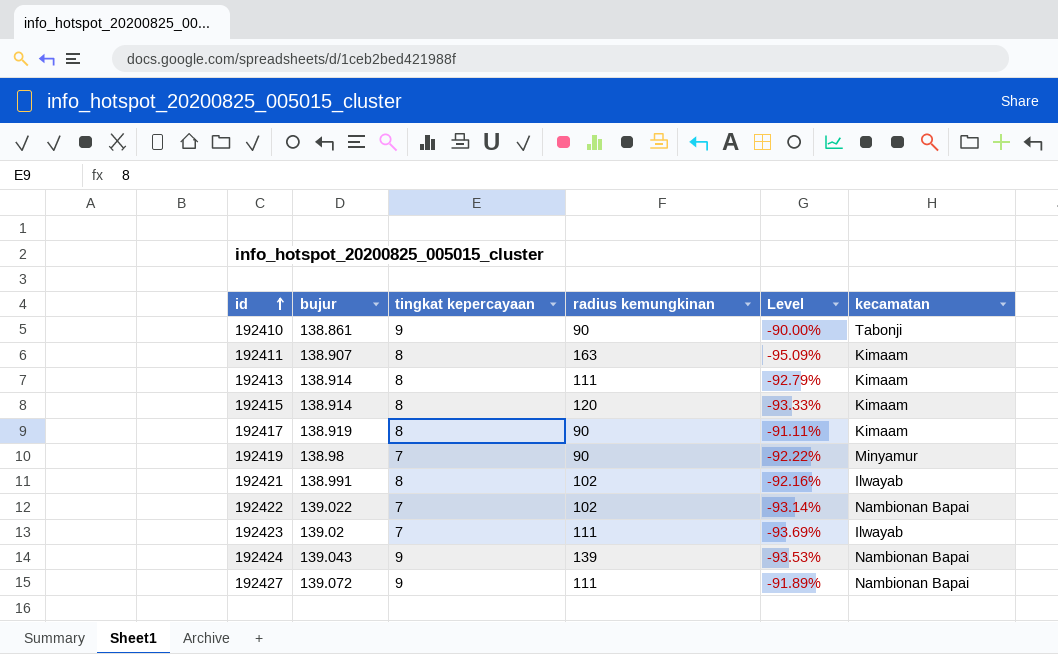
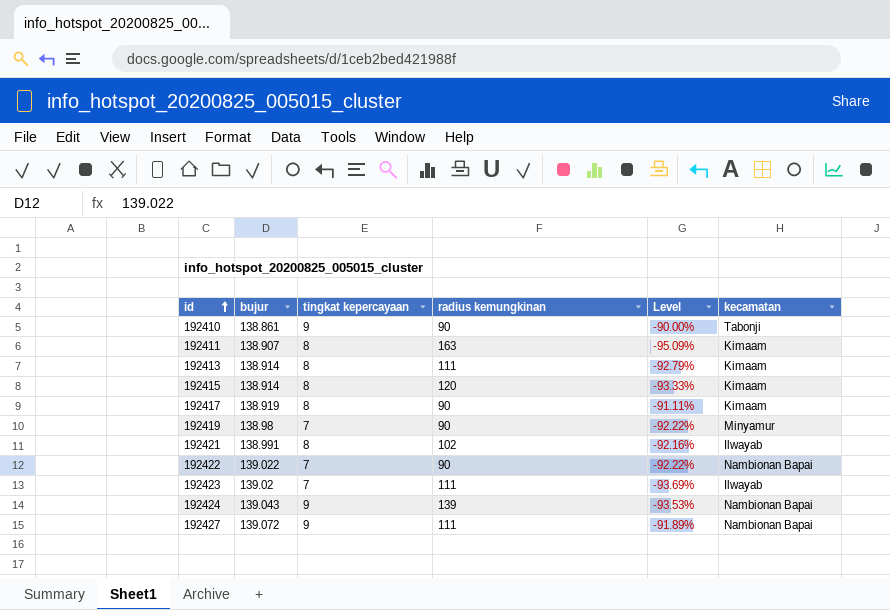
192422 | radius kemungkinan: 102 -> 90
192422 | Level: -93.14% -> -92.22%

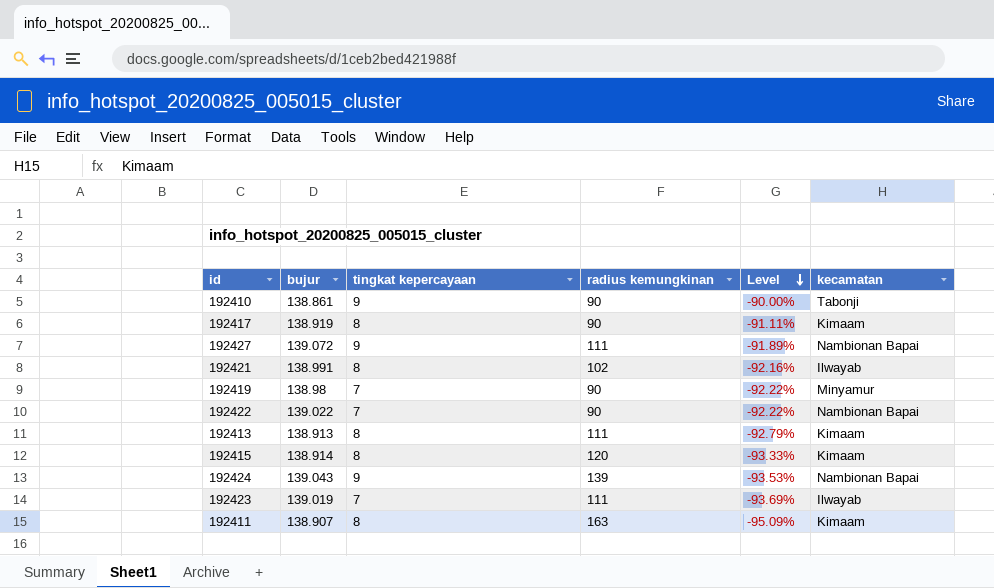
row order: id ascending -> Level descending
192413 | bujur: 138.914 -> 138.913
192423 | bujur: 139.02 -> 139.019

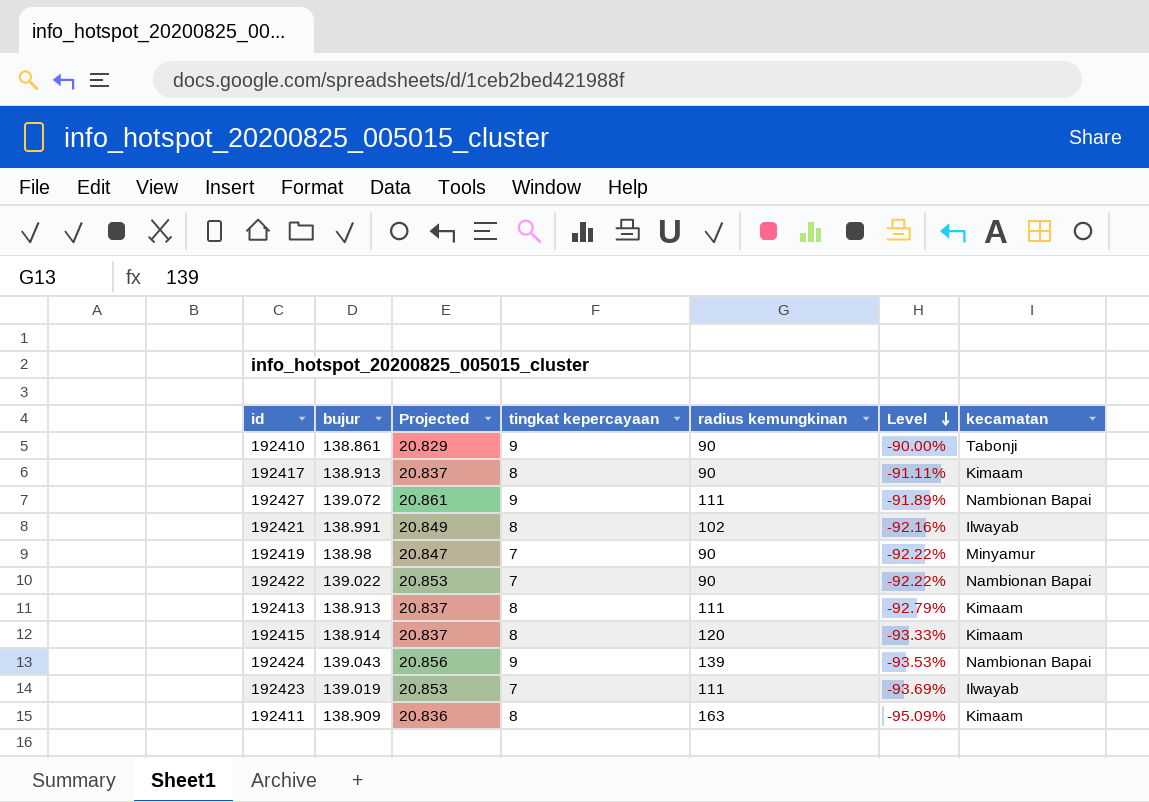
column Projected | formula: none -> [bujur] * 0.15
192417 | bujur: 138.919 -> 138.913
192411 | bujur: 138.907 -> 138.909

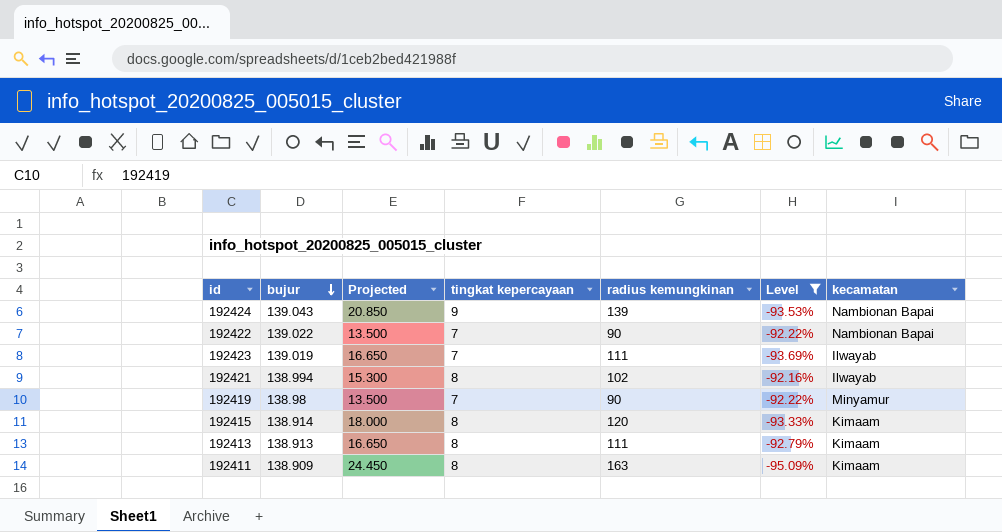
filter: none -> Level <= -92.16%
row order: Level descending -> bujur descending
column Projected | formula: [bujur] * 0.15 -> [radius kemungkinan] * 0.15
192421 | bujur: 138.991 -> 138.994

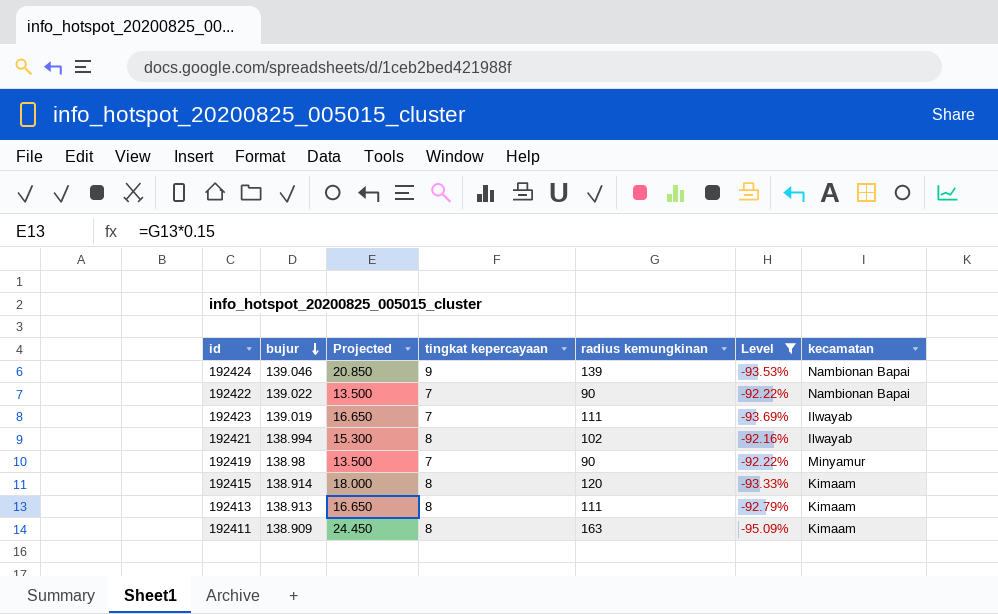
192424 | bujur: 139.043 -> 139.046

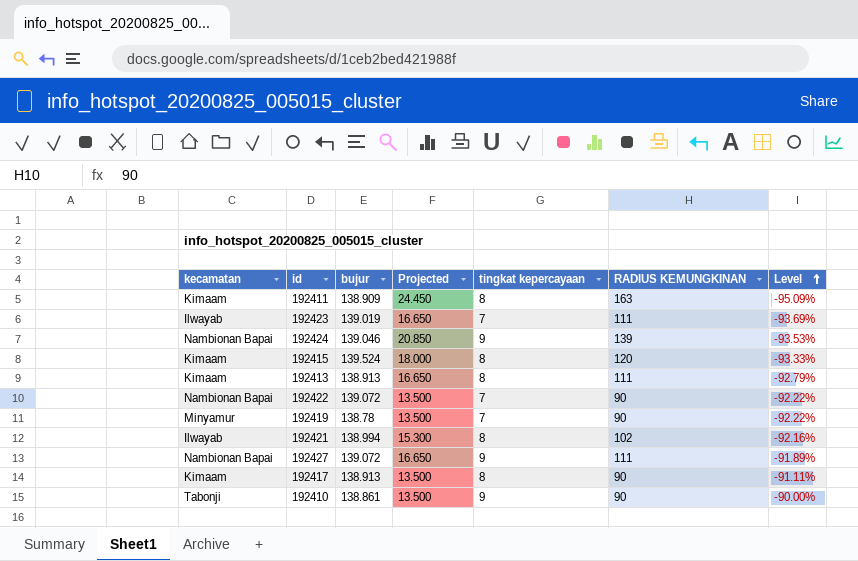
filter: Level <= -92.16% -> none
row order: bujur descending -> Level ascending
column kecamatan | position: 7 -> 1
column name: radius kemungkinan -> RADIUS KEMUNGKINAN
192415 | bujur: 138.914 -> 139.524
192422 | bujur: 139.022 -> 139.072
192419 | bujur: 138.98 -> 138.78

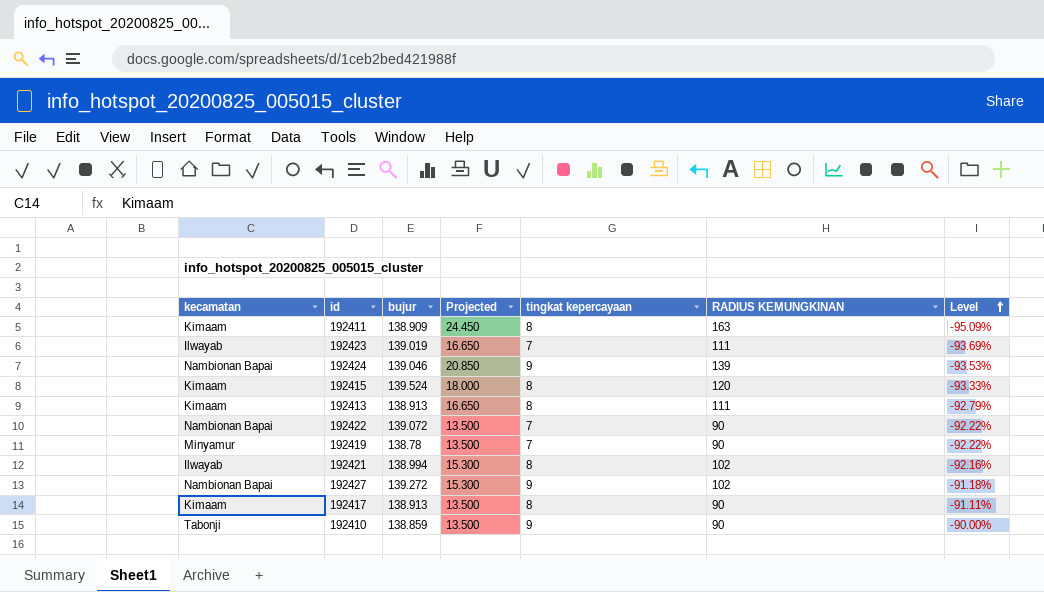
192427 | bujur: 139.072 -> 139.272
192427 | Projected: 16.650 -> 15.300
192427 | RADIUS KEMUNGKINAN: 111 -> 102
192427 | Level: -91.89% -> -91.18%
192410 | bujur: 138.861 -> 138.859

